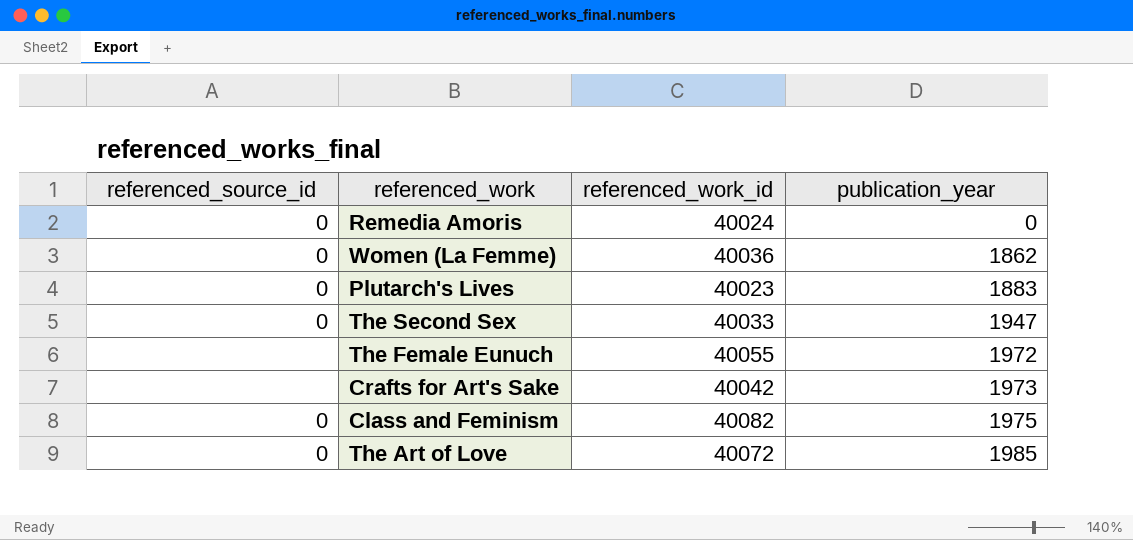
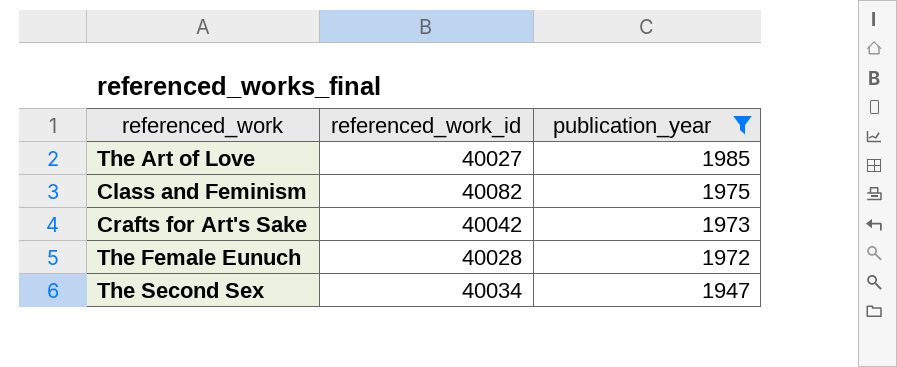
filter: none -> publication_year >= 1947
row order: publication_year ascending -> publication_year descending
column referenced_source_id | position: 1 -> none
The Art of Love | referenced_work_id: 40072 -> 40027
The Female Eunuch | referenced_work_id: 40055 -> 40028
The Second Sex | referenced_work_id: 40033 -> 40034

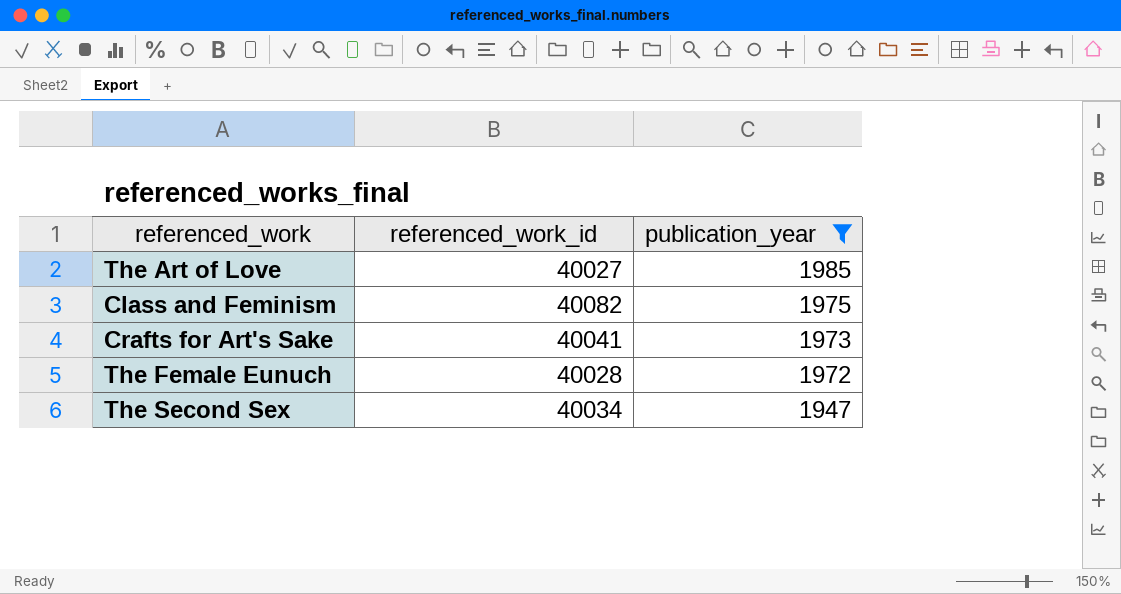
Crafts for Art's Sake | referenced_work_id: 40042 -> 40041

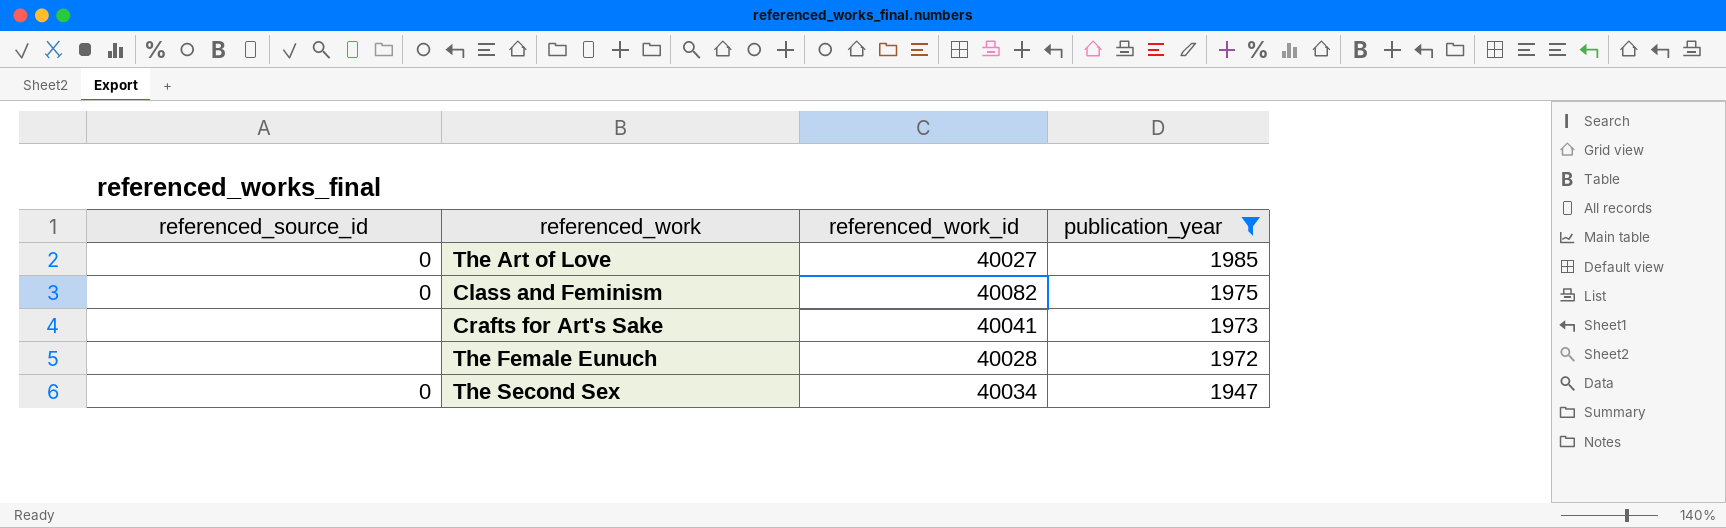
column referenced_source_id | position: none -> 1

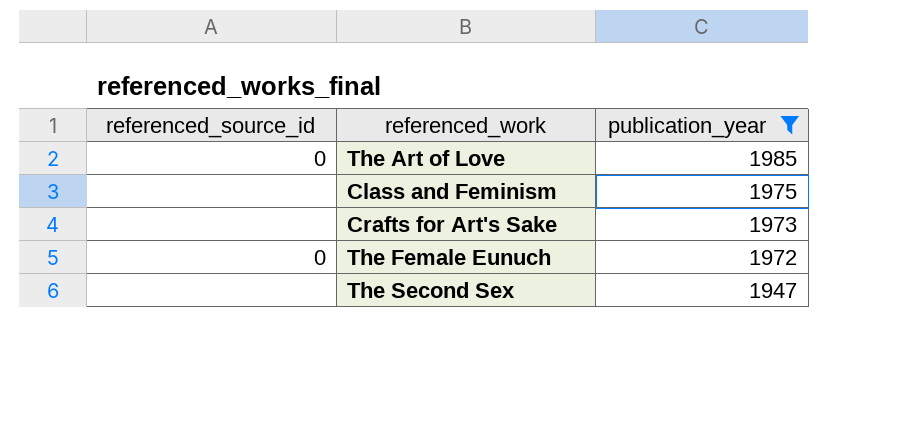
column referenced_work_id | position: 3 -> none
Class and Feminism | referenced_source_id: 0 -> none
The Female Eunuch | referenced_source_id: none -> 0
The Second Sex | referenced_source_id: 0 -> none

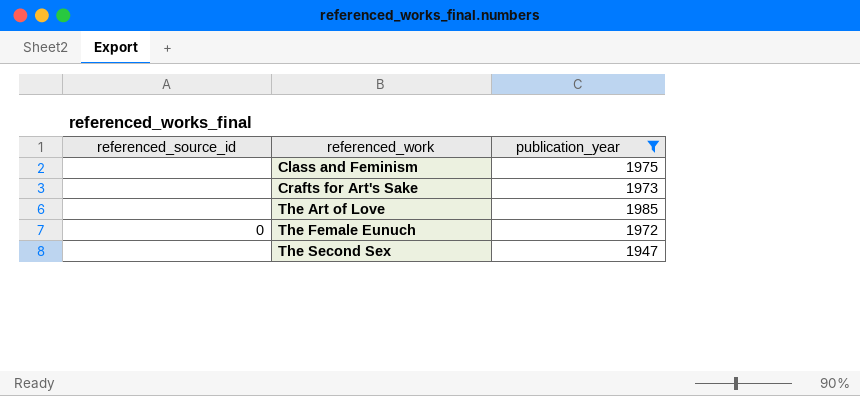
row order: publication_year descending -> referenced_work ascending
The Art of Love | referenced_source_id: 0 -> none

